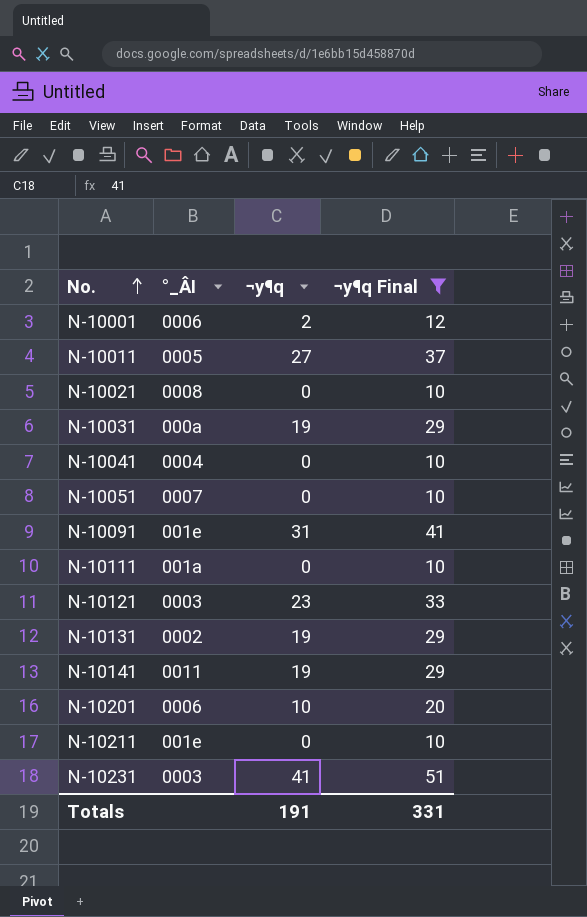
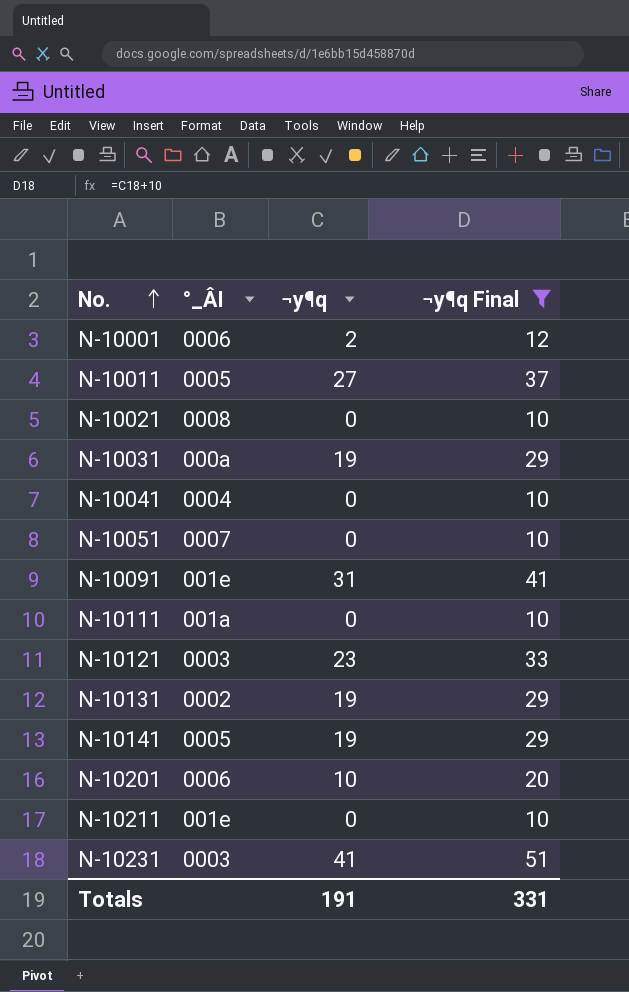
N-10141 | °_ÂI: 0011 -> 0005

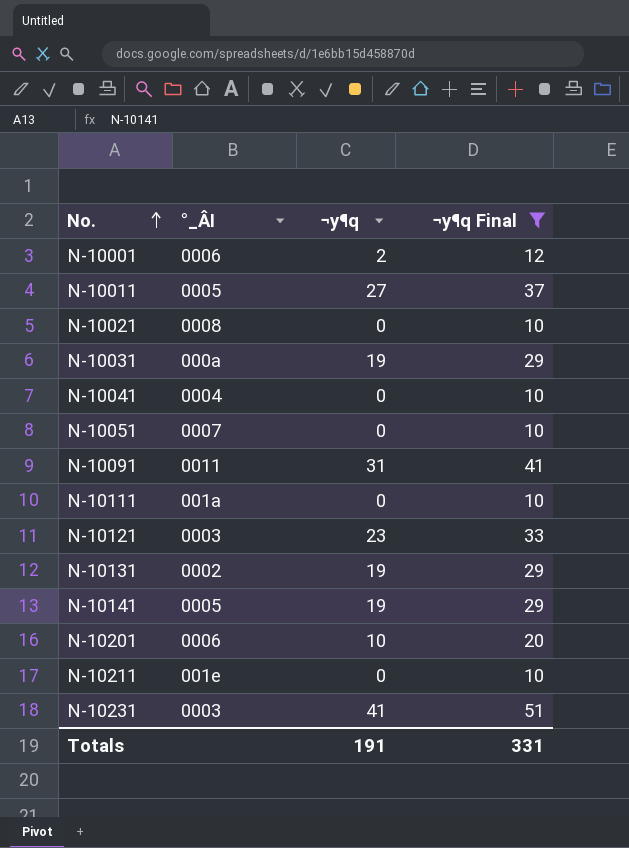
N-10091 | °_ÂI: 001e -> 0011

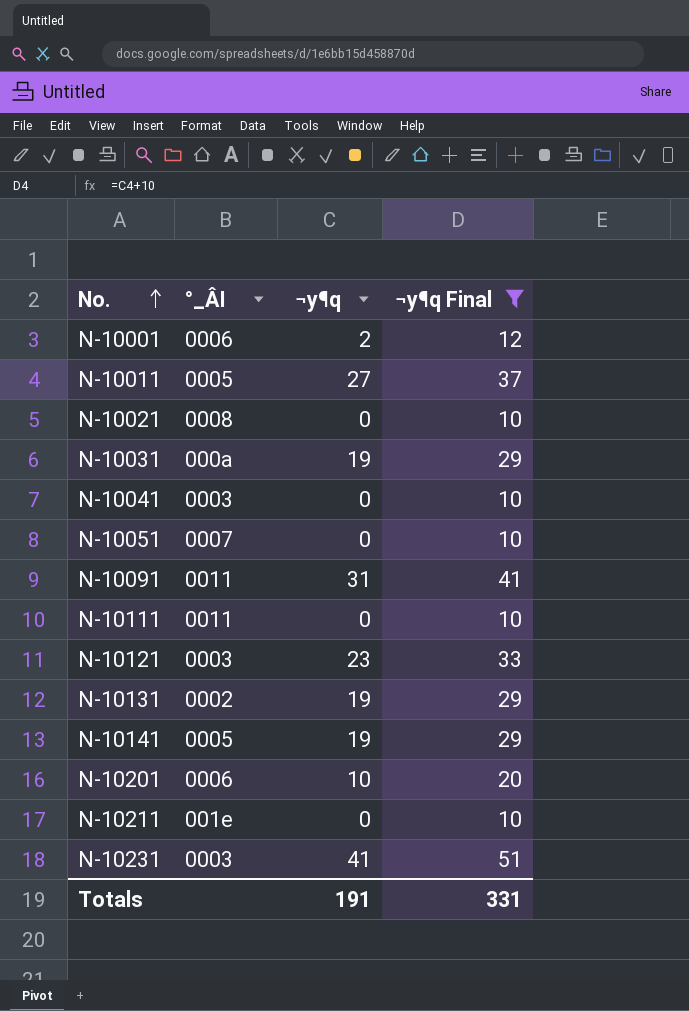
N-10041 | °_ÂI: 0004 -> 0003
N-10111 | °_ÂI: 001a -> 0011

